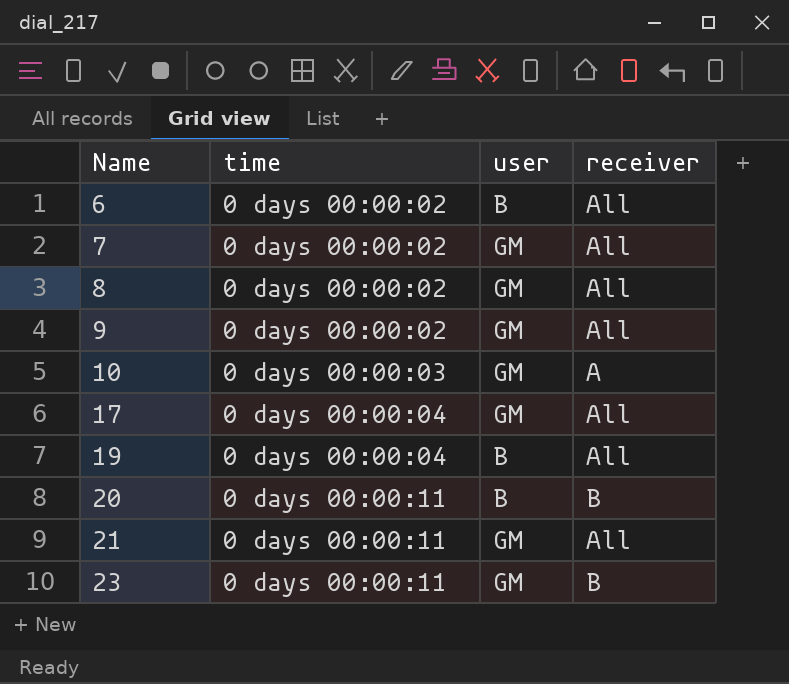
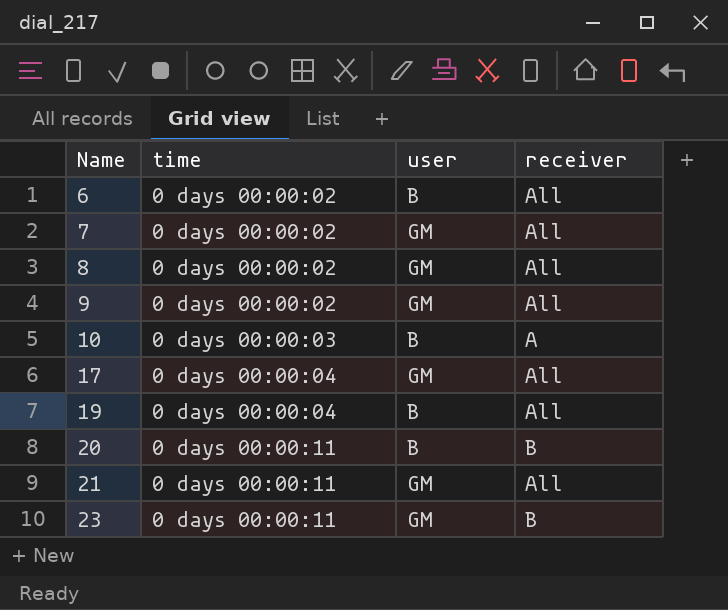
10 | user: GM -> B

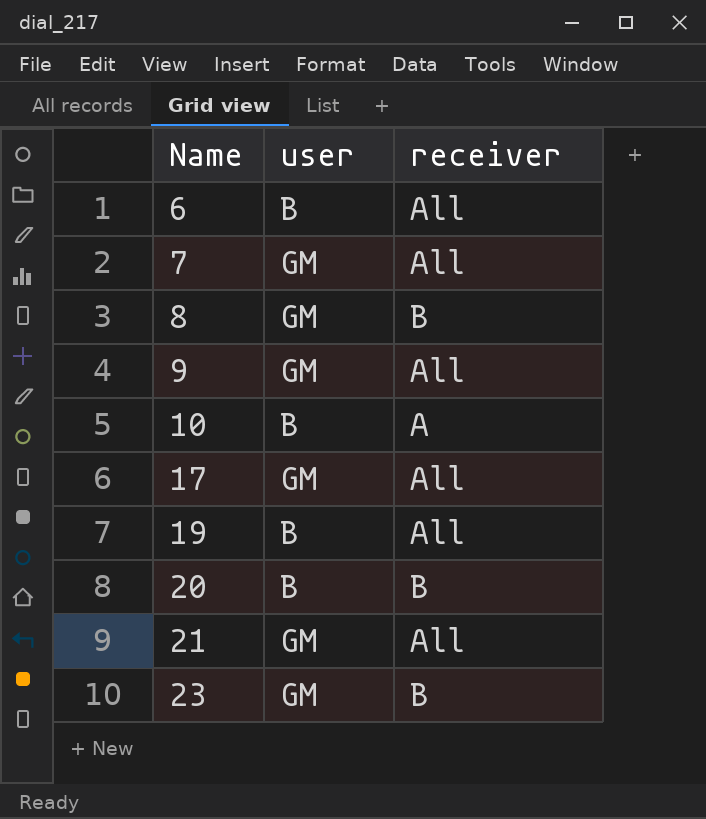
column time | position: 2 -> none
8 | receiver: All -> B

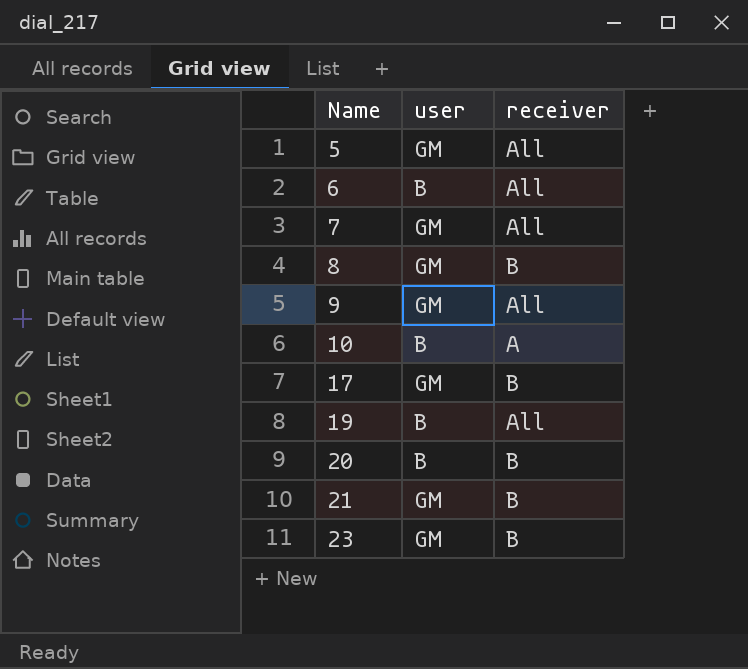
row 5: none -> GM | All
17 | receiver: All -> B
21 | receiver: All -> B

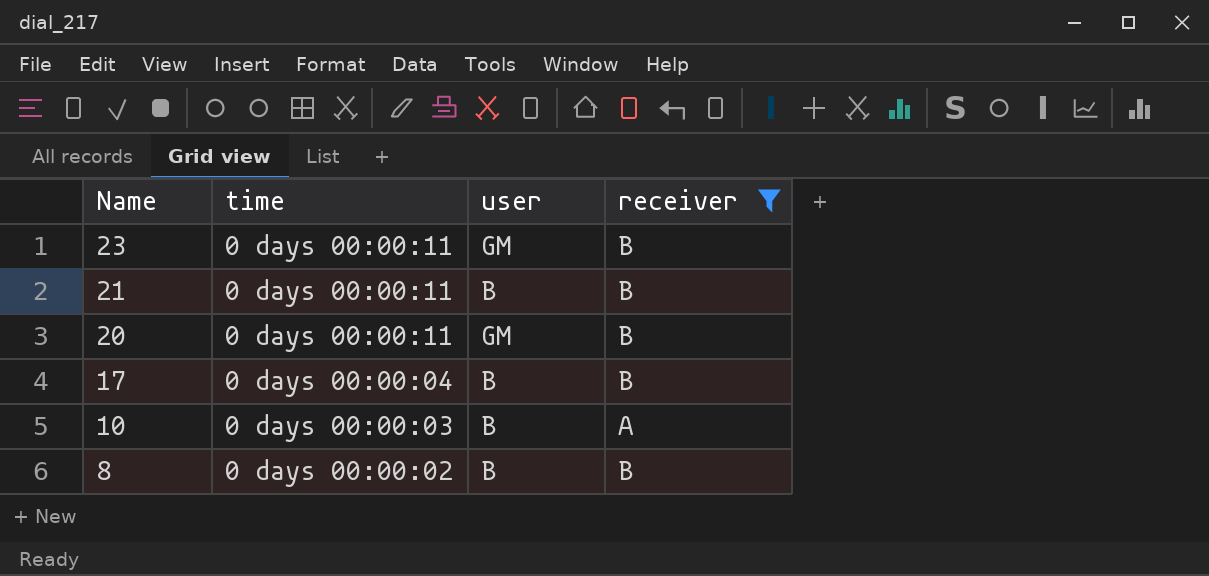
filter: none -> receiver != All
row order: Name ascending -> Name descending
column time | position: none -> 2
21 | user: GM -> B
20 | user: B -> GM
17 | user: GM -> B
8 | user: GM -> B

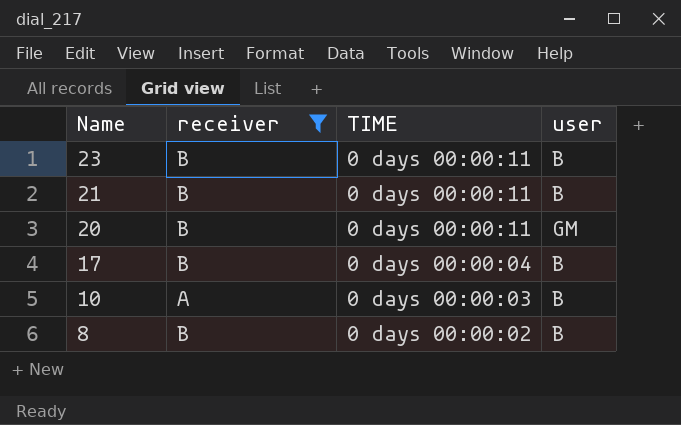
column receiver | position: 4 -> 2
column name: time -> TIME
23 | user: GM -> B

